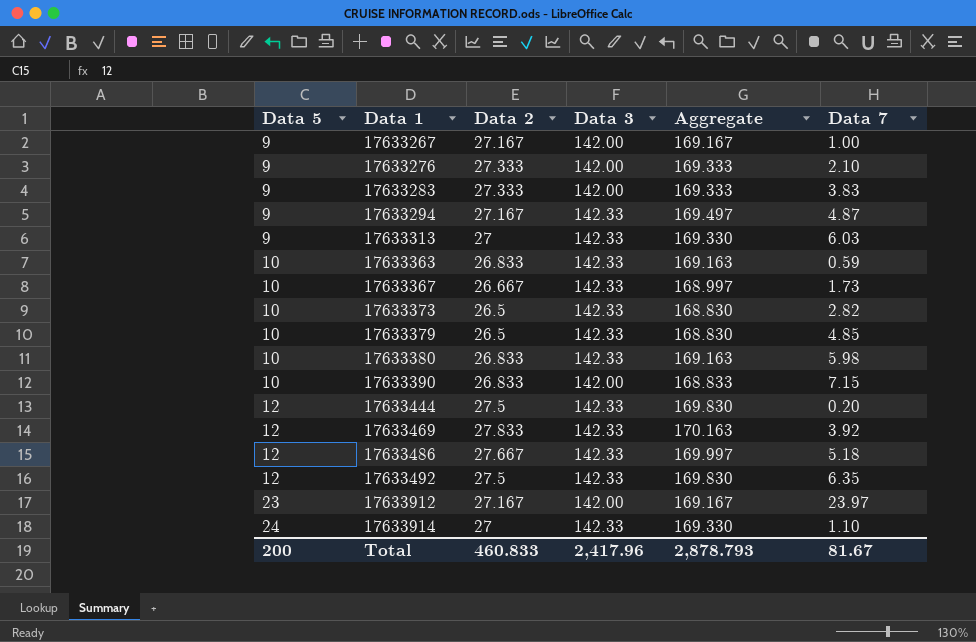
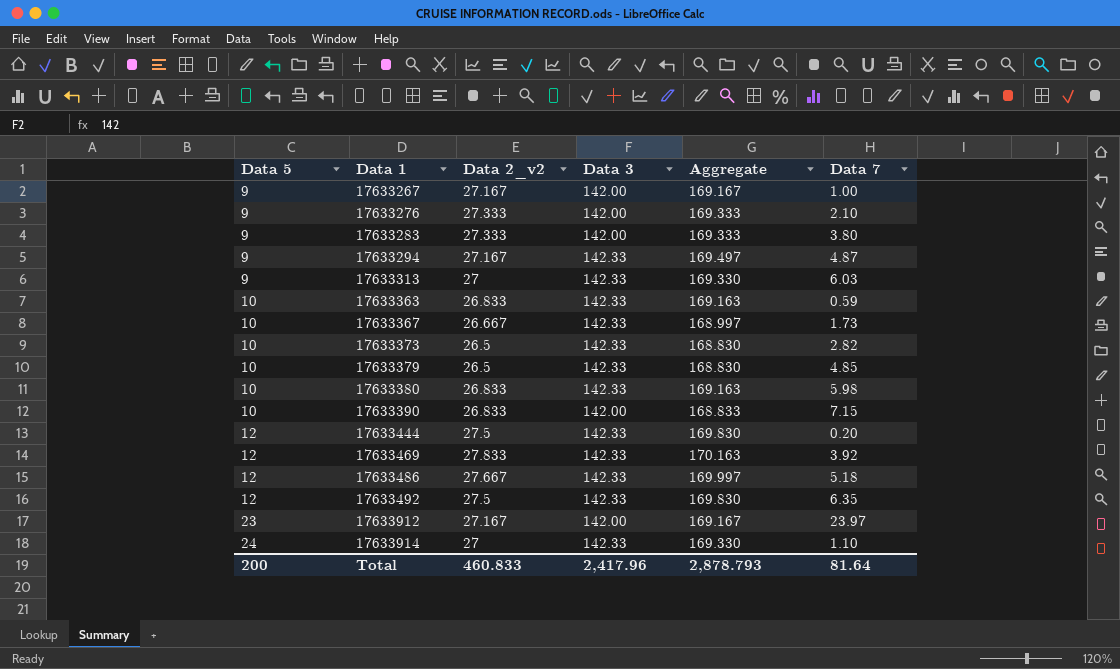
column name: Data 2 -> Data 2_v2
17633283 | Data 7: 3.83 -> 3.80
Total | Data 7: 81.67 -> 81.64

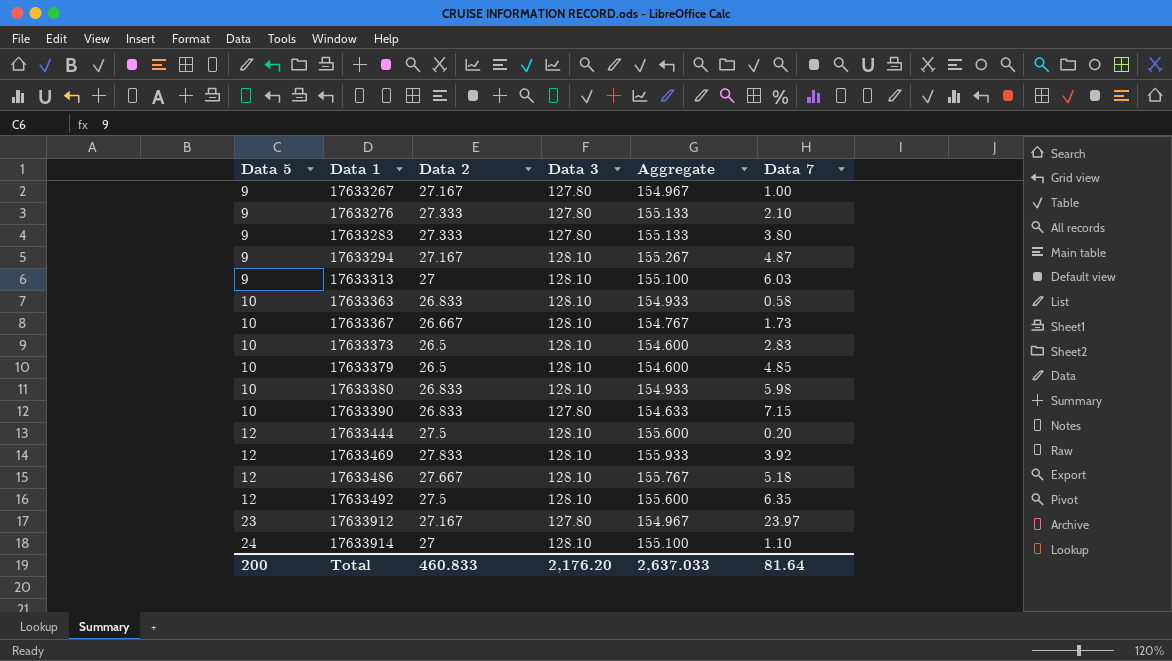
column name: Data 2_v2 -> Data 2
17633267 | Data 3: 142.00 -> 127.80
17633267 | Aggregate: 169.167 -> 154.967
17633276 | Data 3: 142.00 -> 127.80
17633276 | Aggregate: 169.333 -> 155.133
17633283 | Data 3: 142.00 -> 127.80
17633283 | Aggregate: 169.333 -> 155.133
17633294 | Data 3: 142.33 -> 128.10
17633294 | Aggregate: 169.497 -> 155.267
17633313 | Data 3: 142.33 -> 128.10
17633313 | Aggregate: 169.330 -> 155.100
17633363 | Data 3: 142.33 -> 128.10
17633363 | Aggregate: 169.163 -> 154.933
17633363 | Data 7: 0.59 -> 0.58
17633367 | Data 3: 142.33 -> 128.10
17633367 | Aggregate: 168.997 -> 154.767
17633373 | Data 3: 142.33 -> 128.10
17633373 | Aggregate: 168.830 -> 154.600
17633373 | Data 7: 2.82 -> 2.83
17633379 | Data 3: 142.33 -> 128.10
17633379 | Aggregate: 168.830 -> 154.600
17633380 | Data 3: 142.33 -> 128.10
17633380 | Aggregate: 169.163 -> 154.933
17633390 | Data 3: 142.00 -> 127.80
17633390 | Aggregate: 168.833 -> 154.633
17633444 | Data 3: 142.33 -> 128.10
17633444 | Aggregate: 169.830 -> 155.600
17633469 | Data 3: 142.33 -> 128.10
17633469 | Aggregate: 170.163 -> 155.933
17633486 | Data 3: 142.33 -> 128.10
17633486 | Aggregate: 169.997 -> 155.767
17633492 | Data 3: 142.33 -> 128.10
17633492 | Aggregate: 169.830 -> 155.600
17633912 | Data 3: 142.00 -> 127.80
17633912 | Aggregate: 169.167 -> 154.967
17633914 | Data 3: 142.33 -> 128.10
17633914 | Aggregate: 169.330 -> 155.100
Total | Data 3: 2,417.96 -> 2,176.20
Total | Aggregate: 2,878.793 -> 2,637.033

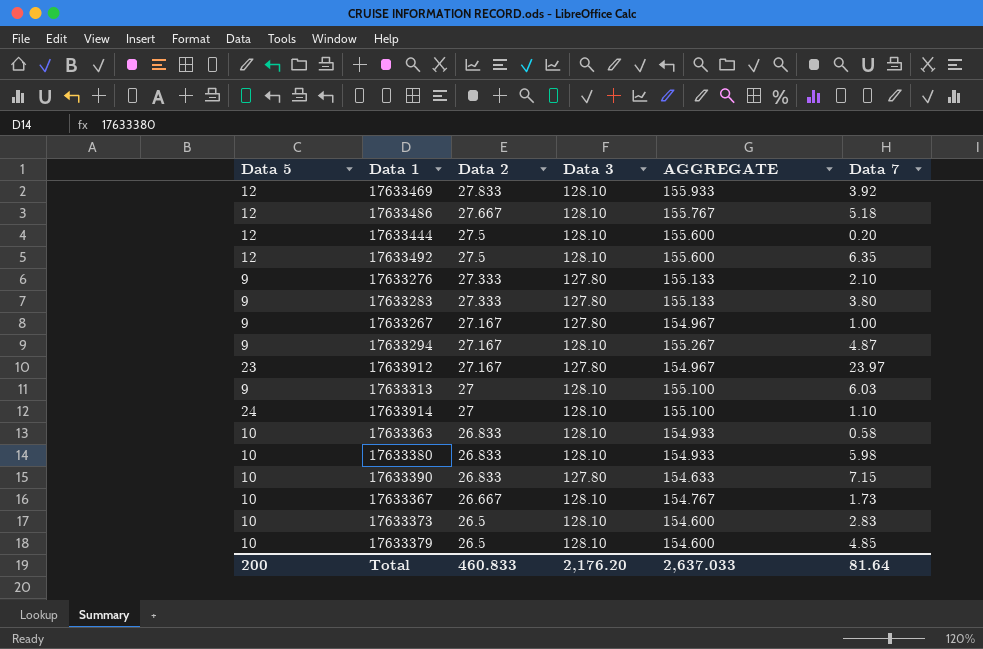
row order: Data 5 ascending -> Data 2 descending
column name: Aggregate -> AGGREGATE

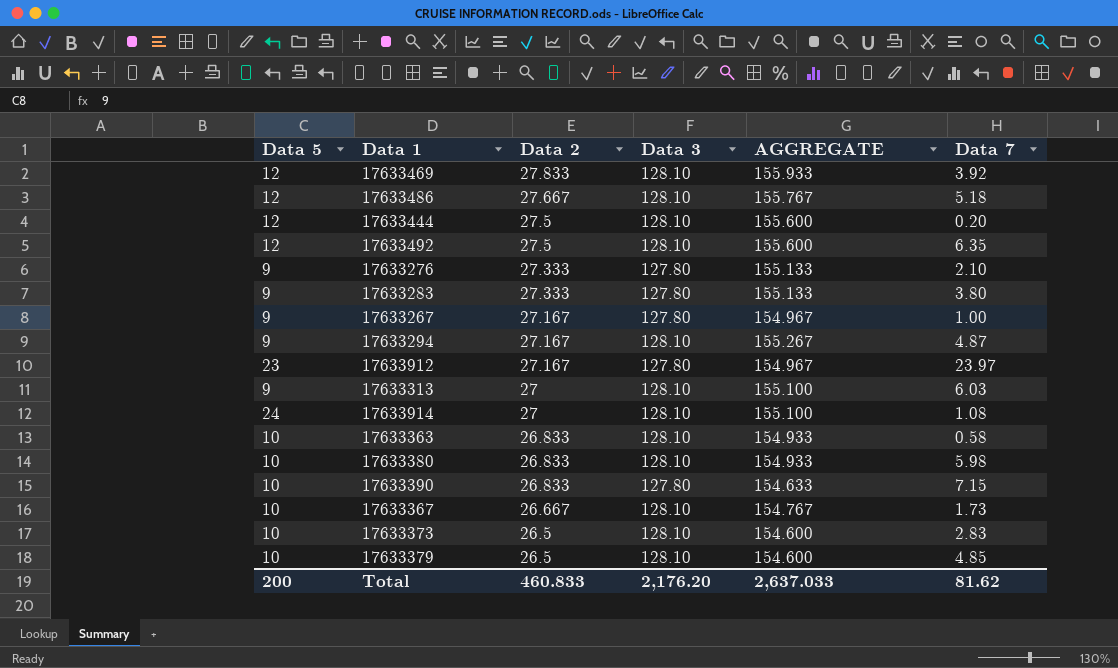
17633914 | Data 7: 1.10 -> 1.08
Total | Data 7: 81.64 -> 81.62

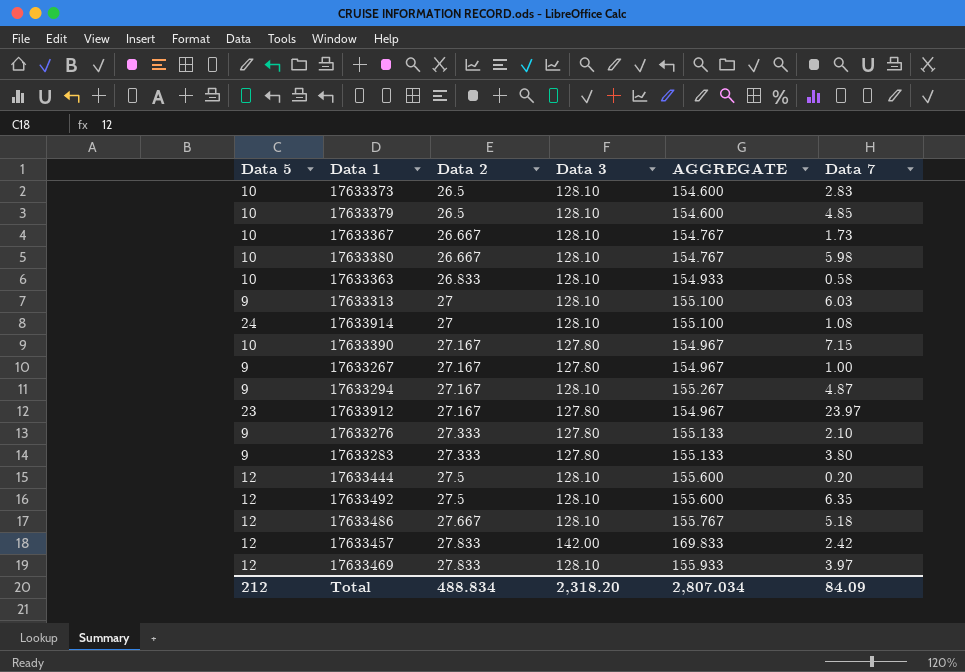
row order: Data 2 descending -> Data 2 ascending
17633380 | Data 2: 26.833 -> 26.667
17633380 | AGGREGATE: 154.933 -> 154.767
17633390 | Data 2: 26.833 -> 27.167
17633390 | AGGREGATE: 154.633 -> 154.967
row 17633457: none -> 12 | 27.833 | 142.00 | 169.833 | 2.42
17633469 | Data 7: 3.92 -> 3.97
Total | Data 5: 200 -> 212
Total | Data 2: 460.833 -> 488.834
Total | Data 3: 2,176.20 -> 2,318.20
Total | AGGREGATE: 2,637.033 -> 2,807.034
Total | Data 7: 81.62 -> 84.09

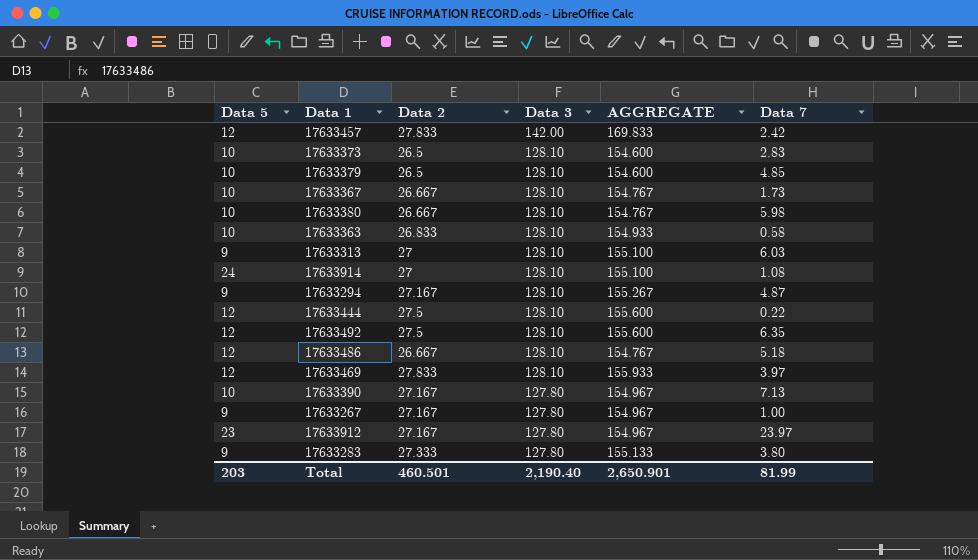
row order: Data 2 ascending -> Data 3 descending
row 17633276: 9 | 27.333 | 127.80 | 155.133 | 2.10 -> none
17633444 | Data 7: 0.20 -> 0.22
17633486 | Data 2: 27.667 -> 26.667
17633486 | AGGREGATE: 155.767 -> 154.767
17633390 | Data 7: 7.15 -> 7.13
Total | Data 5: 212 -> 203
Total | Data 2: 488.834 -> 460.501
Total | Data 3: 2,318.20 -> 2,190.40
Total | AGGREGATE: 2,807.034 -> 2,650.901
Total | Data 7: 84.09 -> 81.99

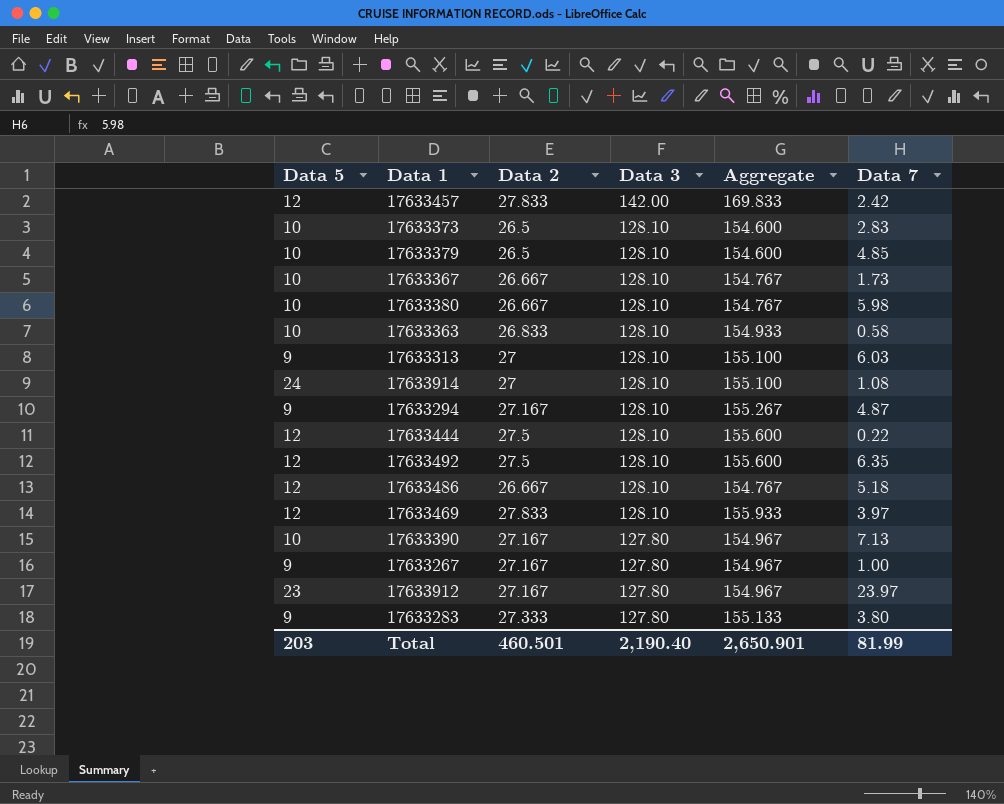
column name: AGGREGATE -> Aggregate

